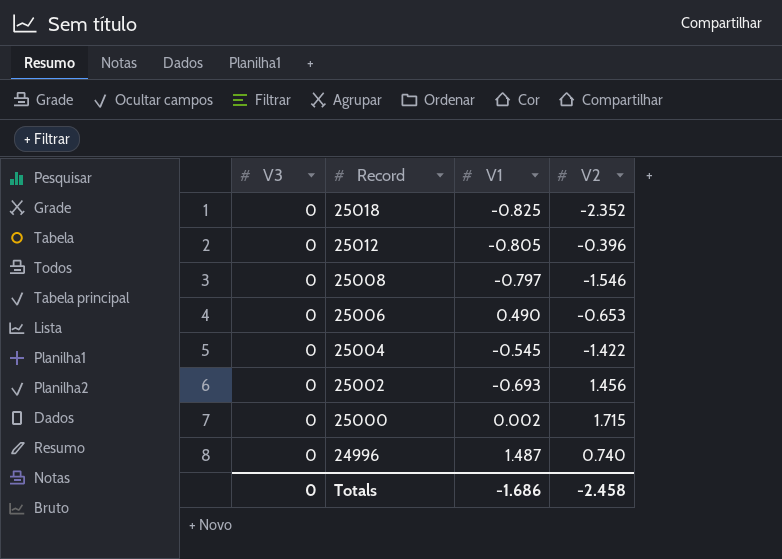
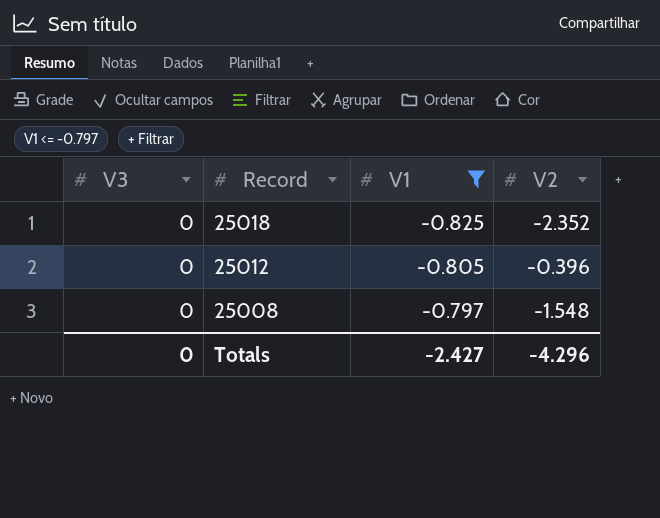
filter: none -> V1 <= -0.797
25008 | V2: -1.546 -> -1.548
Totals | V1: -1.686 -> -2.427
Totals | V2: -2.458 -> -4.296

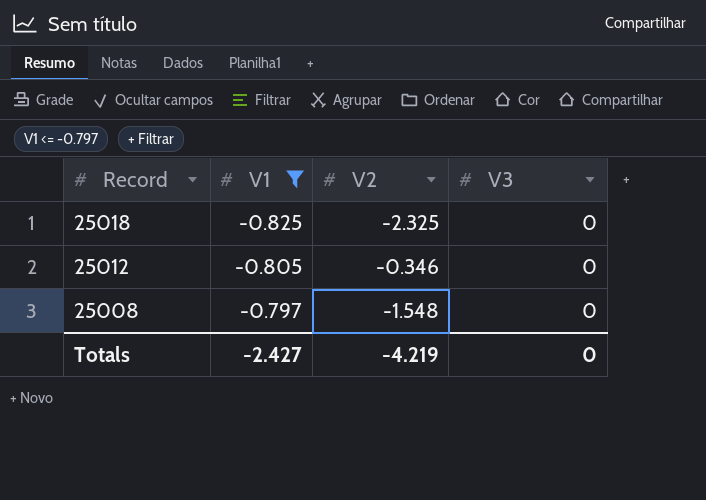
column V3 | position: 1 -> 4
25018 | V2: -2.352 -> -2.325
25012 | V2: -0.396 -> -0.346
Totals | V2: -4.296 -> -4.219

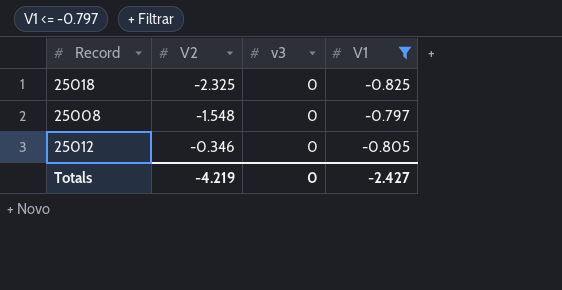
row order: Record descending -> V2 ascending
column name: V3 -> v3
column V1 | position: 2 -> 4

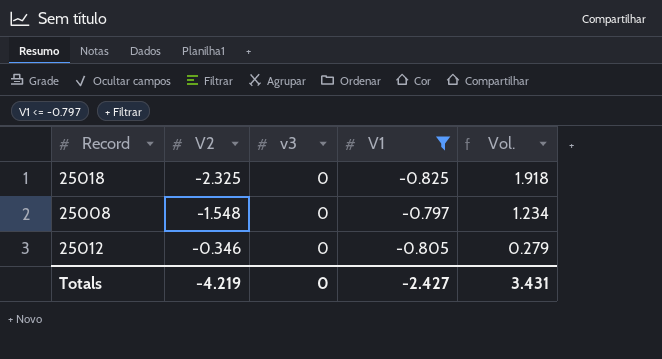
column Vol. | formula: none -> [V2] * [V1]

